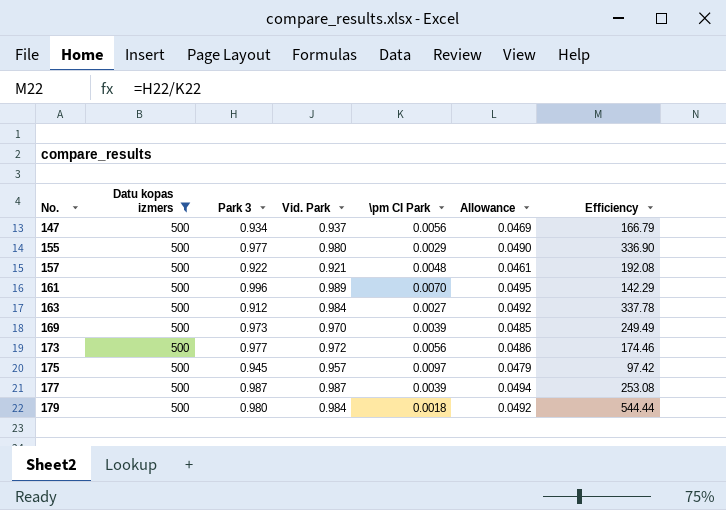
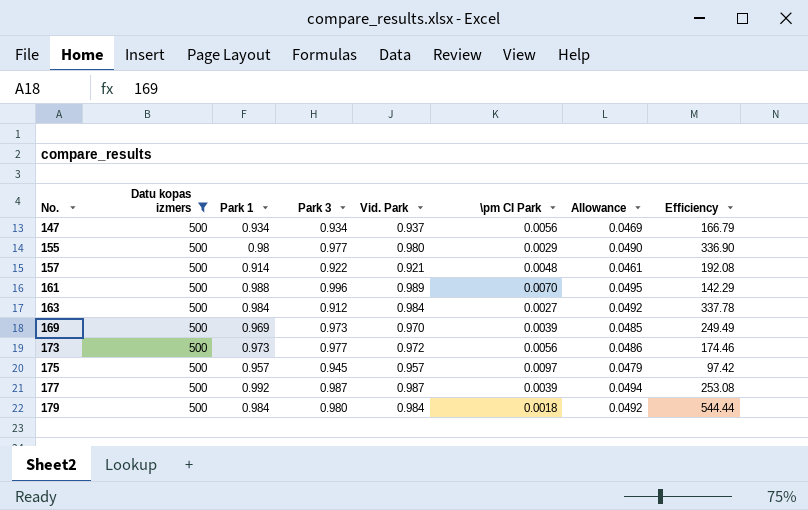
column Park 1 | position: none -> 3

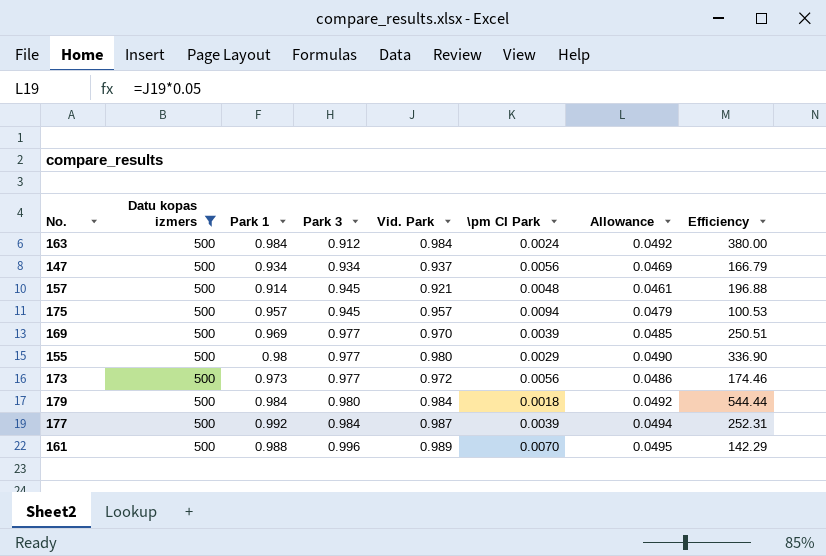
row order: No. ascending -> Park 3 ascending
163 | \pm CI Park: 0.0027 -> 0.0024
163 | Efficiency: 337.78 -> 380.00
157 | Park 3: 0.922 -> 0.945
157 | Efficiency: 192.08 -> 196.88
175 | \pm CI Park: 0.0097 -> 0.0094
175 | Efficiency: 97.42 -> 100.53
169 | Park 3: 0.973 -> 0.977
169 | Efficiency: 249.49 -> 250.51
177 | Park 3: 0.987 -> 0.984
177 | Efficiency: 253.08 -> 252.31

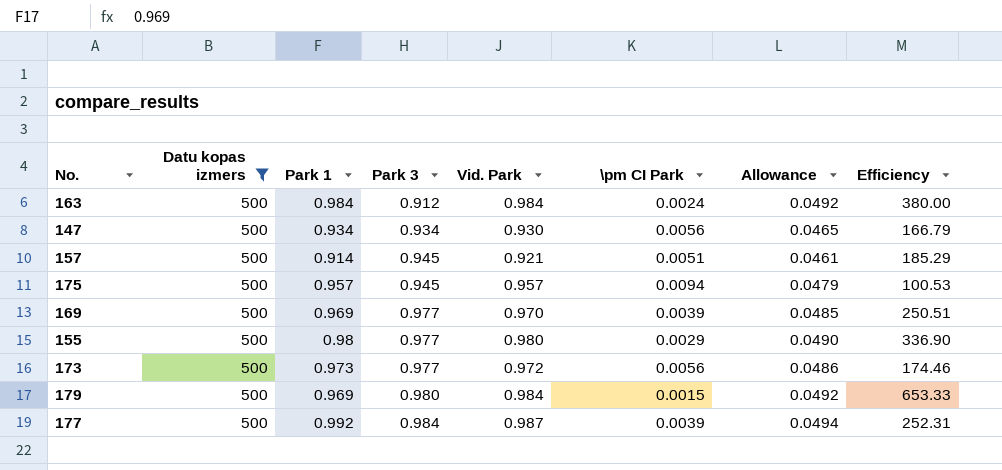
row 161: 500 | 0.988 | 0.996 | 0.989 | 0.0070 | 0.0495 | 142.29 -> none
147 | Vid. Park: 0.937 -> 0.930
147 | Allowance: 0.0469 -> 0.0465
157 | \pm CI Park: 0.0048 -> 0.0051
157 | Efficiency: 196.88 -> 185.29
179 | Park 1: 0.984 -> 0.969
179 | \pm CI Park: 0.0018 -> 0.0015
179 | Efficiency: 544.44 -> 653.33

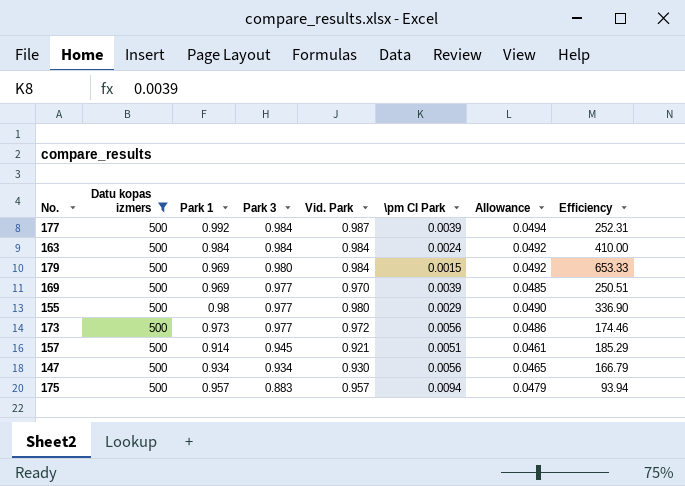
row order: Park 3 ascending -> Park 3 descending
163 | Park 3: 0.912 -> 0.984
163 | Efficiency: 380.00 -> 410.00
175 | Park 3: 0.945 -> 0.883
175 | Efficiency: 100.53 -> 93.94

